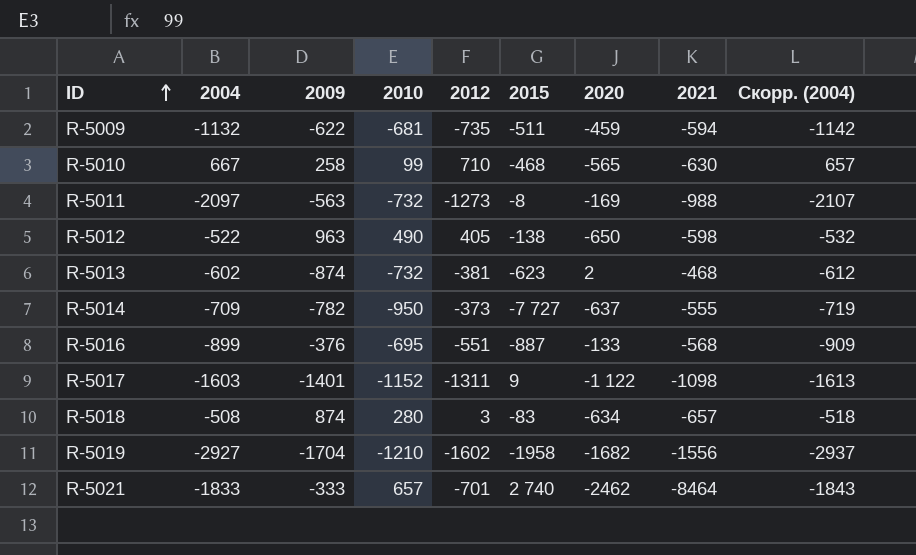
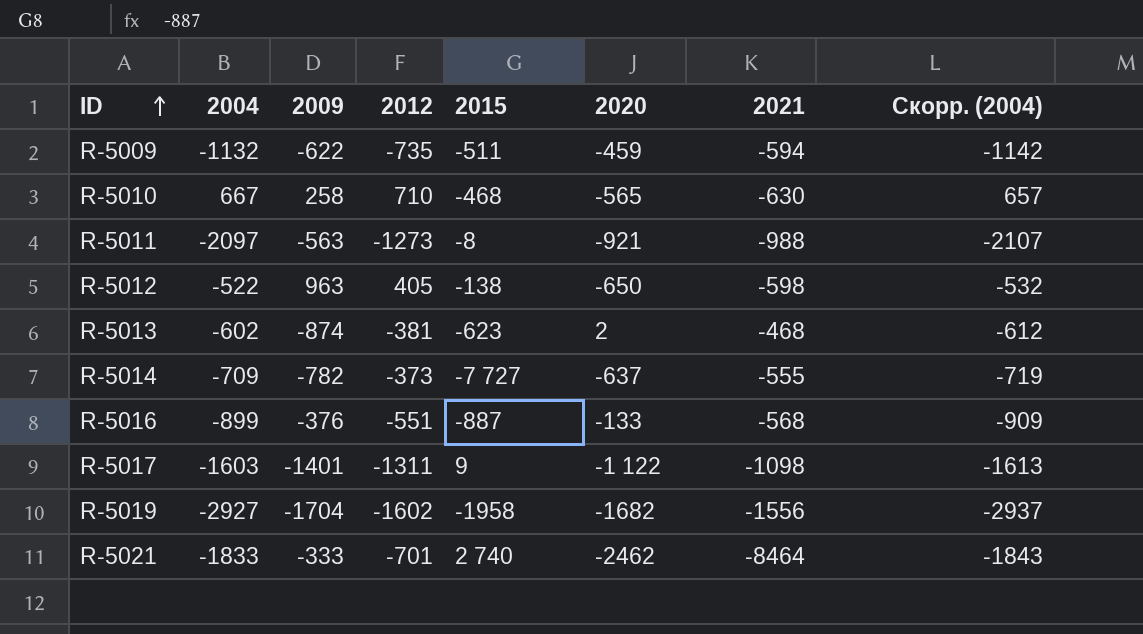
column 2010 | position: 4 -> none
row R-5018: -508 | 874 | 280 | 3 | -83 | -634 | -657 | -518 -> none
R-5011 | 2020: -169 -> -921

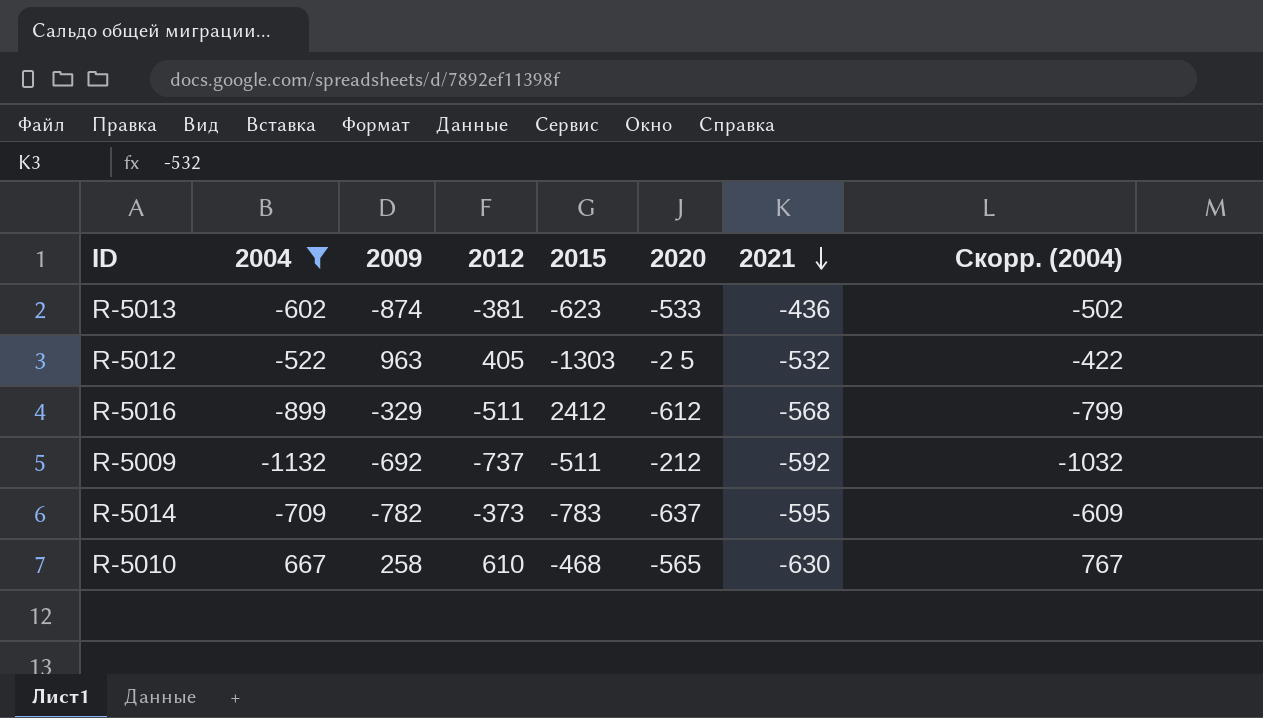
filter: none -> 2004 >= -1132
row order: ID ascending -> 2021 descending
column Скорр. (2004) | formula: [2004] - 10 -> [2004] + 100
R-5013 | 2020: 2 -> -533
R-5013 | 2021: -468 -> -436
R-5012 | 2015: -138 -> -1303
R-5012 | 2020: -650 -> -2 5
R-5012 | 2021: -598 -> -532
R-5016 | 2009: -376 -> -329
R-5016 | 2012: -551 -> -511
R-5016 | 2015: -887 -> 2412
R-5016 | 2020: -133 -> -612
R-5009 | 2009: -622 -> -692
R-5009 | 2012: -735 -> -737
R-5009 | 2020: -459 -> -212
R-5009 | 2021: -594 -> -592
R-5014 | 2015: -7 727 -> -783
R-5014 | 2021: -555 -> -595
R-5010 | 2012: 710 -> 610

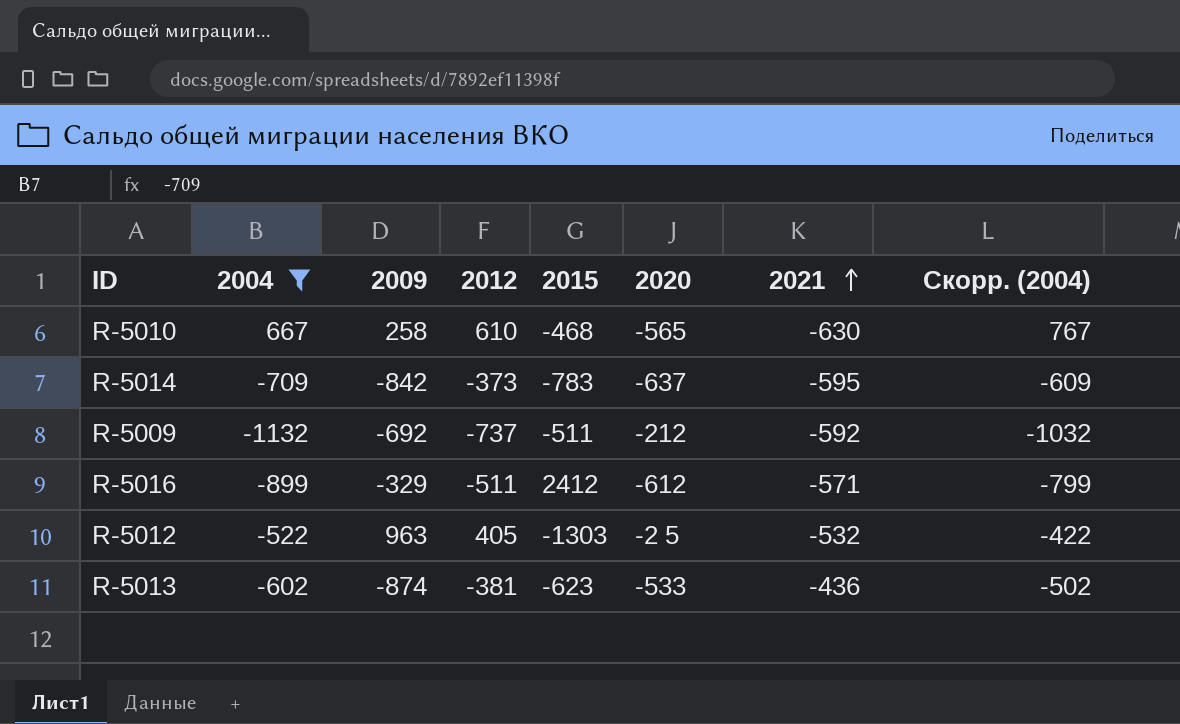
row order: 2021 descending -> 2021 ascending
R-5014 | 2009: -782 -> -842
R-5016 | 2021: -568 -> -571

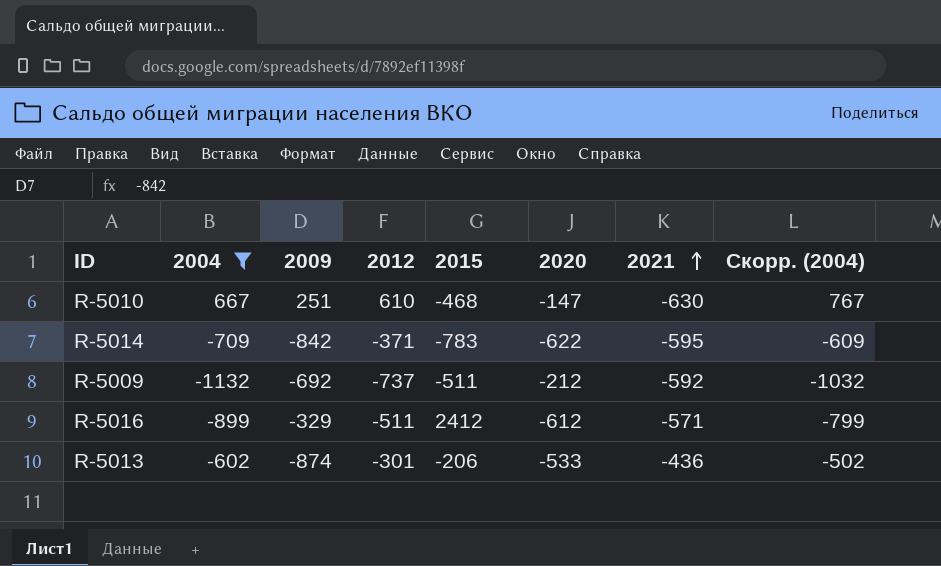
row R-5012: -522 | 963 | 405 | -1303 | -2 5 | -532 | -422 -> none
R-5010 | 2009: 258 -> 251
R-5010 | 2020: -565 -> -147
R-5014 | 2012: -373 -> -371
R-5014 | 2020: -637 -> -622
R-5013 | 2012: -381 -> -301
R-5013 | 2015: -623 -> -206

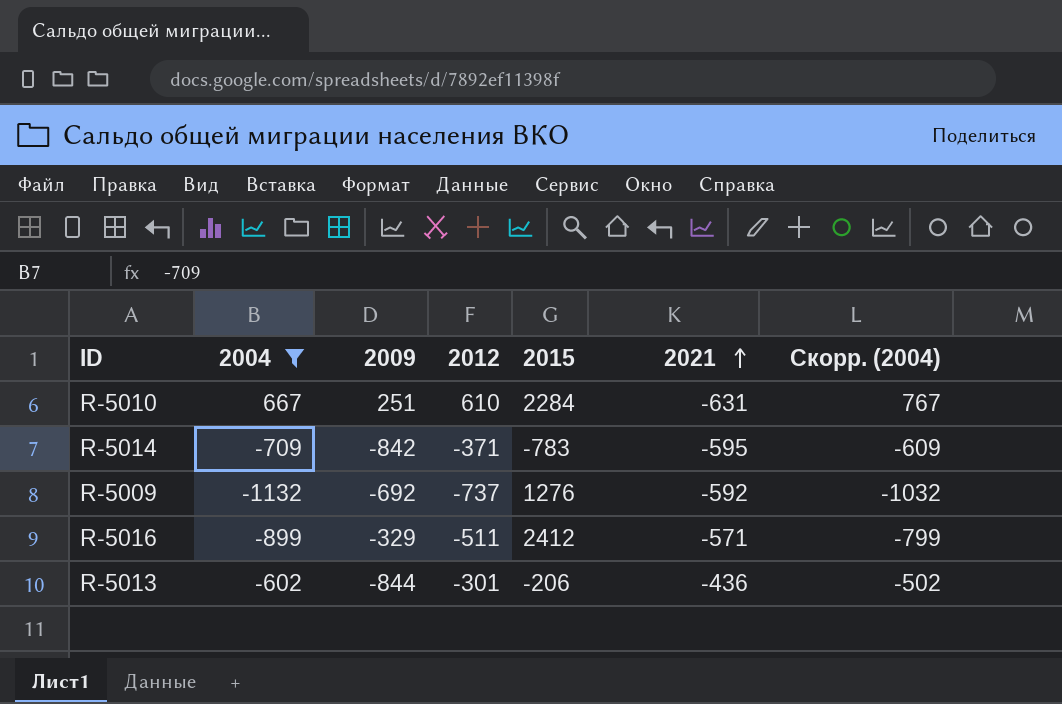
column 2020 | position: 6 -> none
R-5010 | 2015: -468 -> 2284
R-5010 | 2021: -630 -> -631
R-5009 | 2015: -511 -> 1276
R-5013 | 2009: -874 -> -844

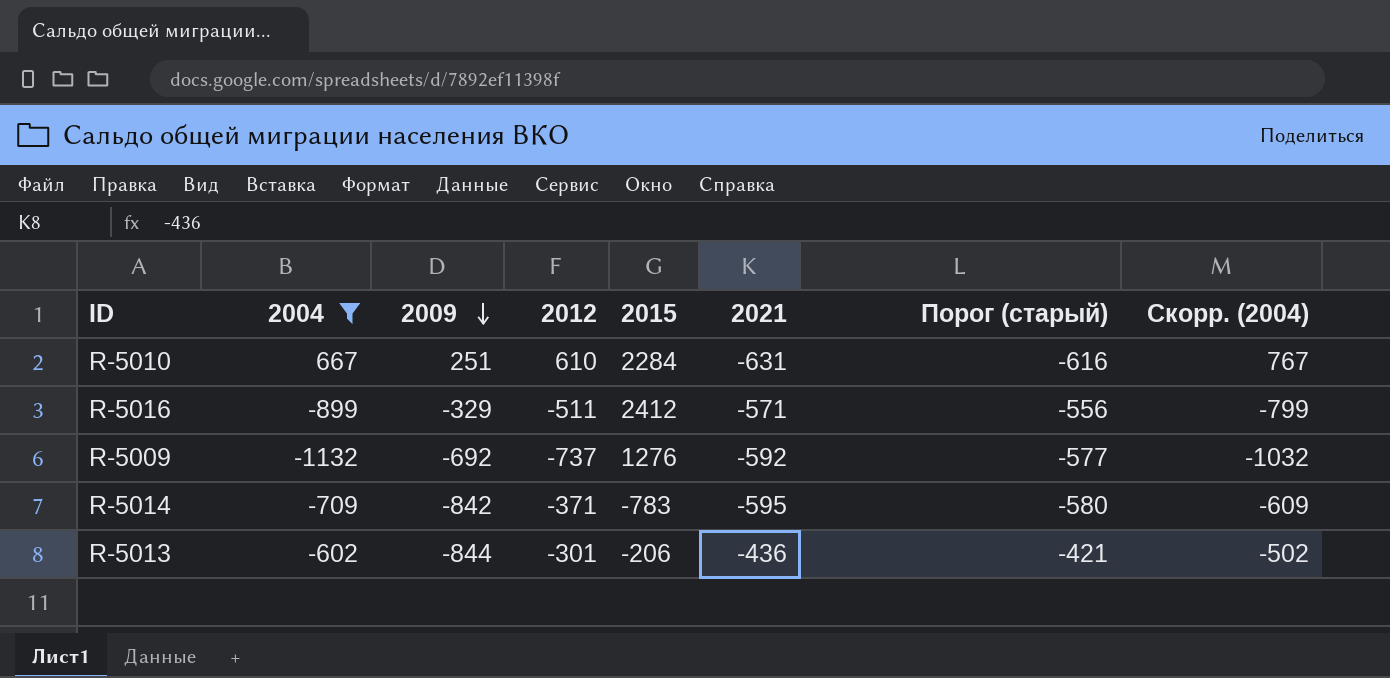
row order: 2021 ascending -> 2009 descending
column Порог (старый) | formula: none -> [2021] + 15

